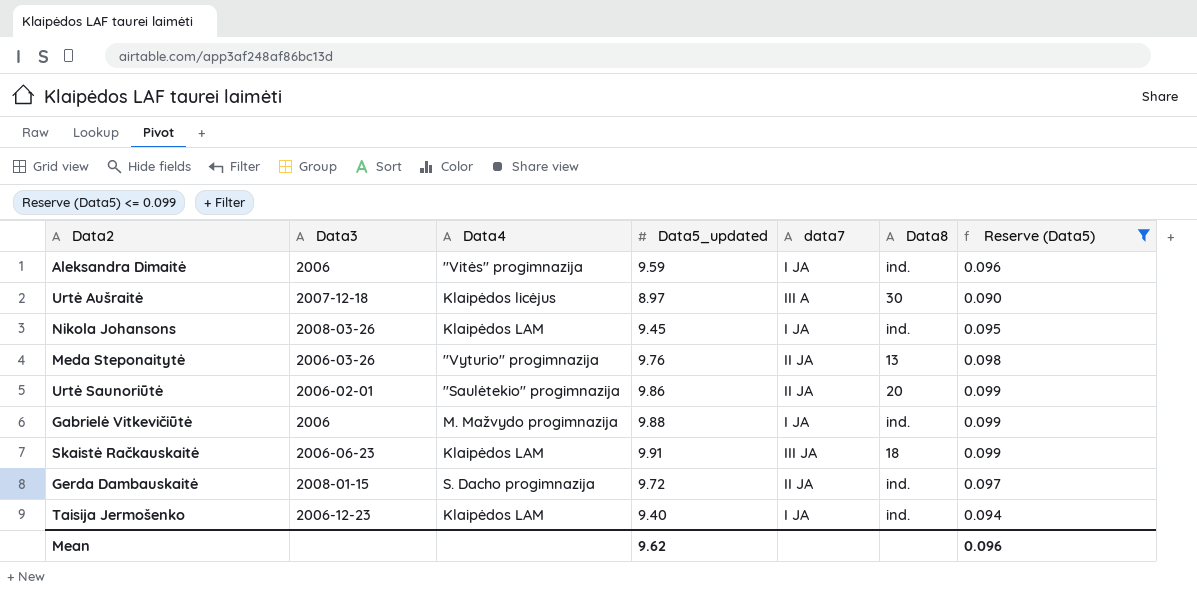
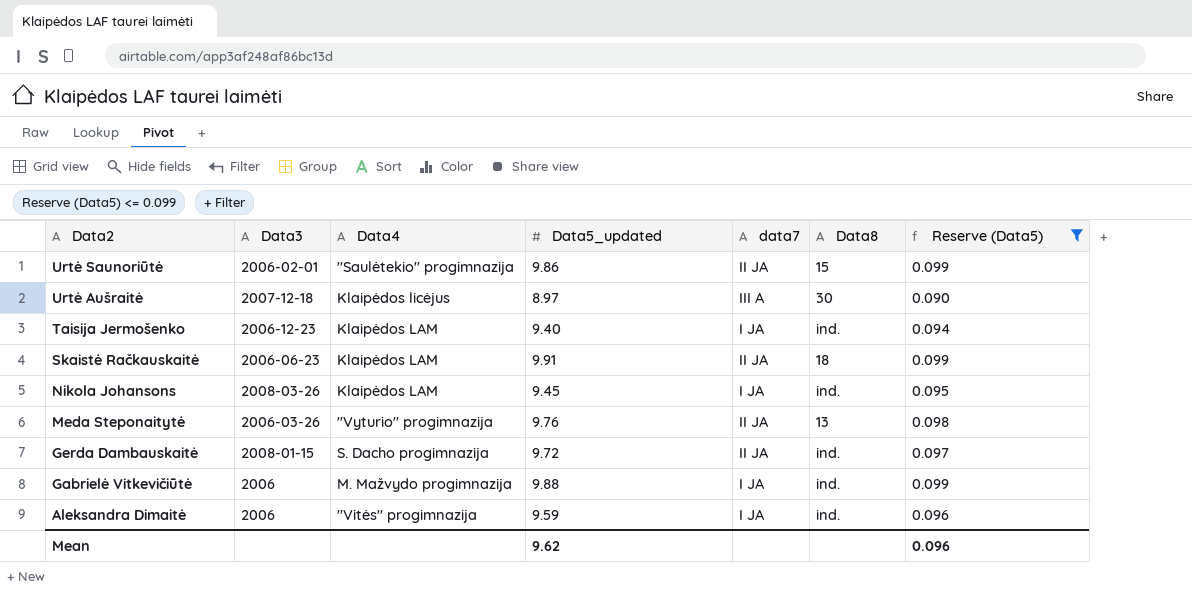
row order: none -> Data2 descending
Urtė Saunoriūtė | Data8: 20 -> 15
Skaistė Račkauskaitė | data7: III JA -> II JA

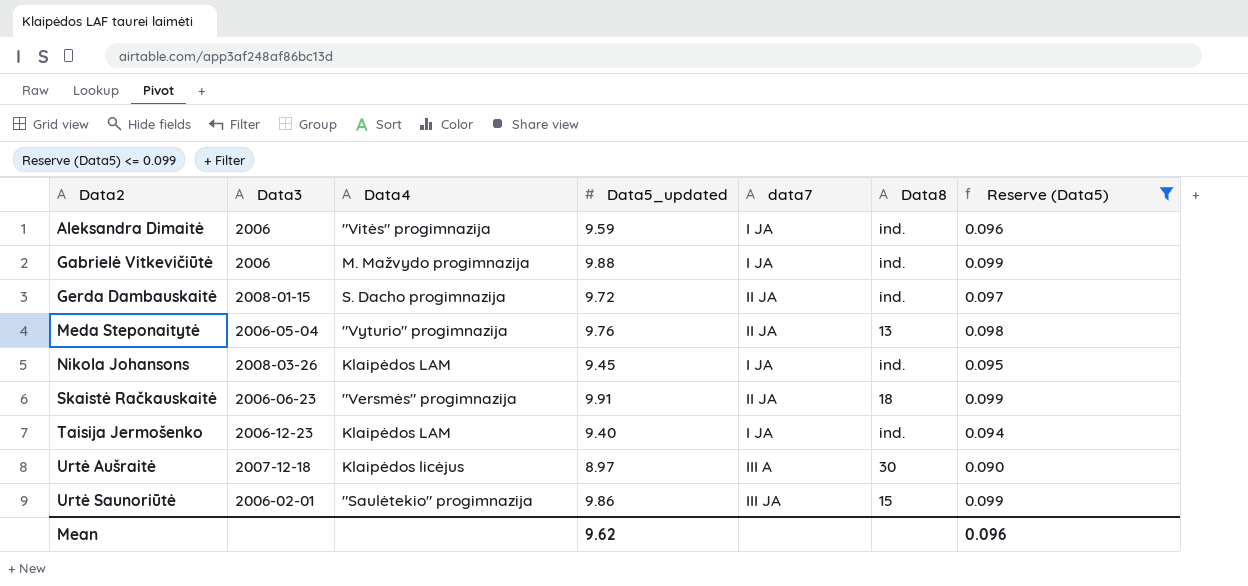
row order: Data2 descending -> Data2 ascending
Meda Steponaitytė | Data3: 2006-03-26 -> 2006-05-04
Skaistė Račkauskaitė | Data4: Klaipėdos LAM -> "Versmės" progimnazija
Urtė Saunoriūtė | data7: II JA -> III JA

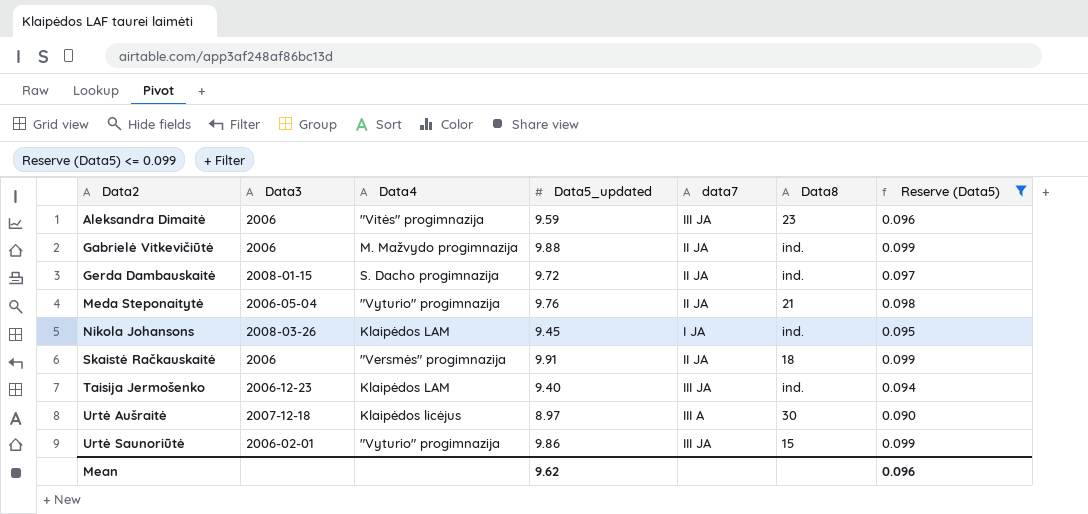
Aleksandra Dimaitė | data7: I JA -> III JA
Aleksandra Dimaitė | Data8: ind. -> 23
Gabrielė Vitkevičiūtė | data7: I JA -> II JA
Meda Steponaitytė | Data8: 13 -> 21
Skaistė Račkauskaitė | Data3: 2006-06-23 -> 2006
Taisija Jermošenko | data7: I JA -> III JA
Urtė Saunoriūtė | Data4: "Saulėtekio" progimnazija -> "Vyturio" progimnazija

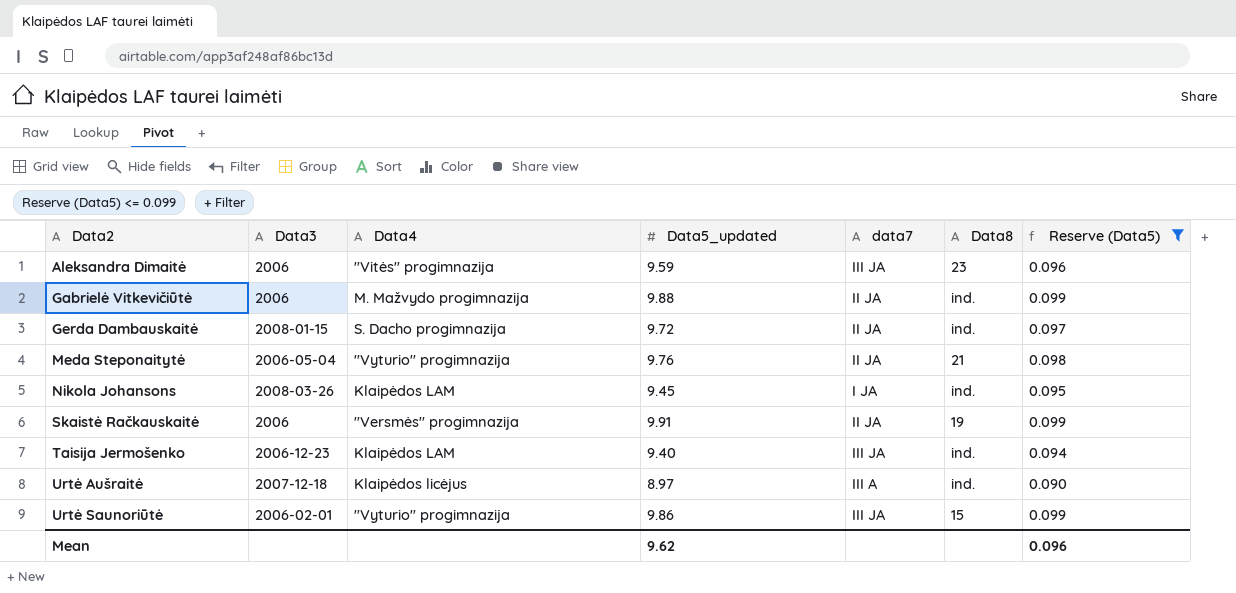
Skaistė Račkauskaitė | Data8: 18 -> 19
Urtė Aušraitė | Data8: 30 -> ind.

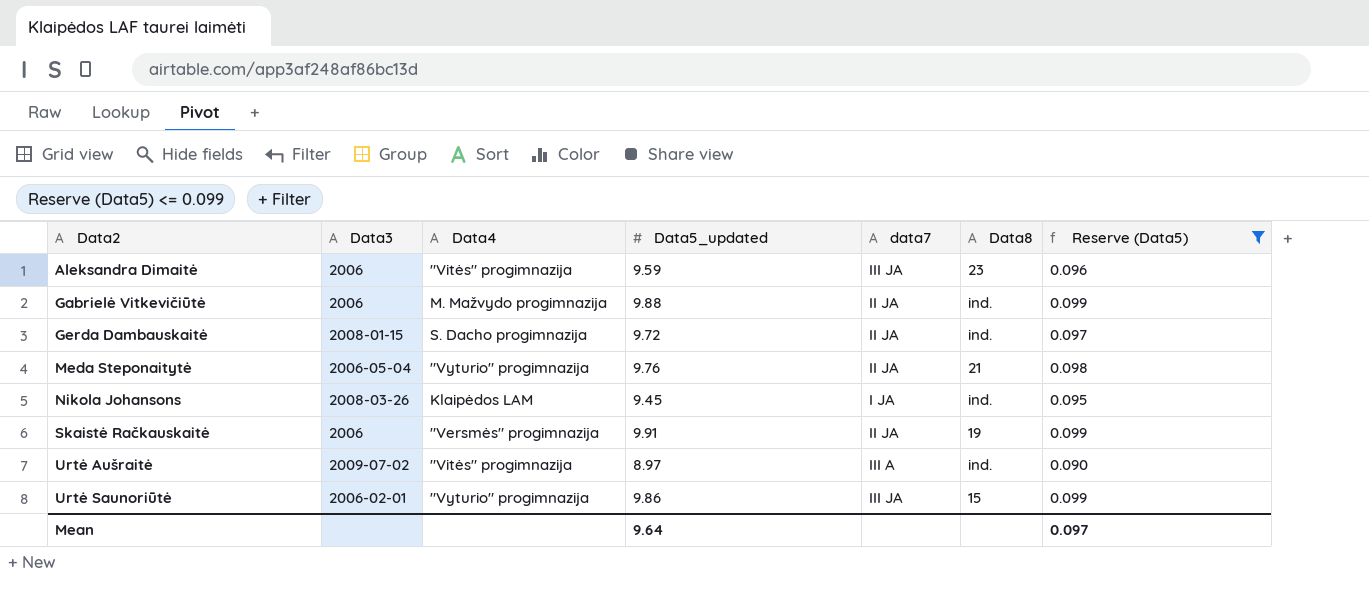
row Taisija Jermošenko: 2006-12-23 | Klaipėdos LAM | 9.40 | III JA | ind. | 0.094 -> none
Urtė Aušraitė | Data3: 2007-12-18 -> 2009-07-02
Urtė Aušraitė | Data4: Klaipėdos licėjus -> "Vitės" progimnazija
Mean | Data5_updated: 9.62 -> 9.64
Mean | Reserve (Data5): 0.096 -> 0.097

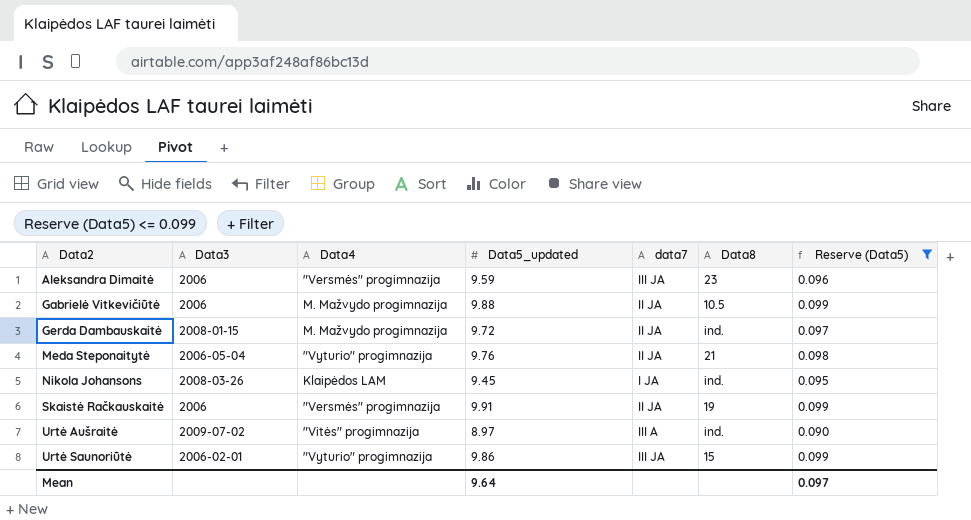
Aleksandra Dimaitė | Data4: "Vitės" progimnazija -> "Versmės" progimnazija
Gabrielė Vitkevičiūtė | Data8: ind. -> 10.5
Gerda Dambauskaitė | Data4: S. Dacho progimnazija -> M. Mažvydo progimnazija

